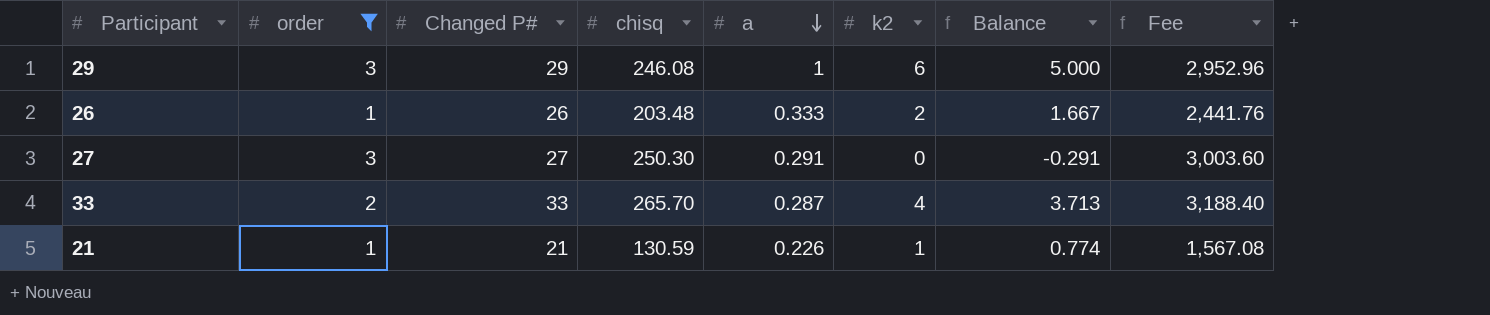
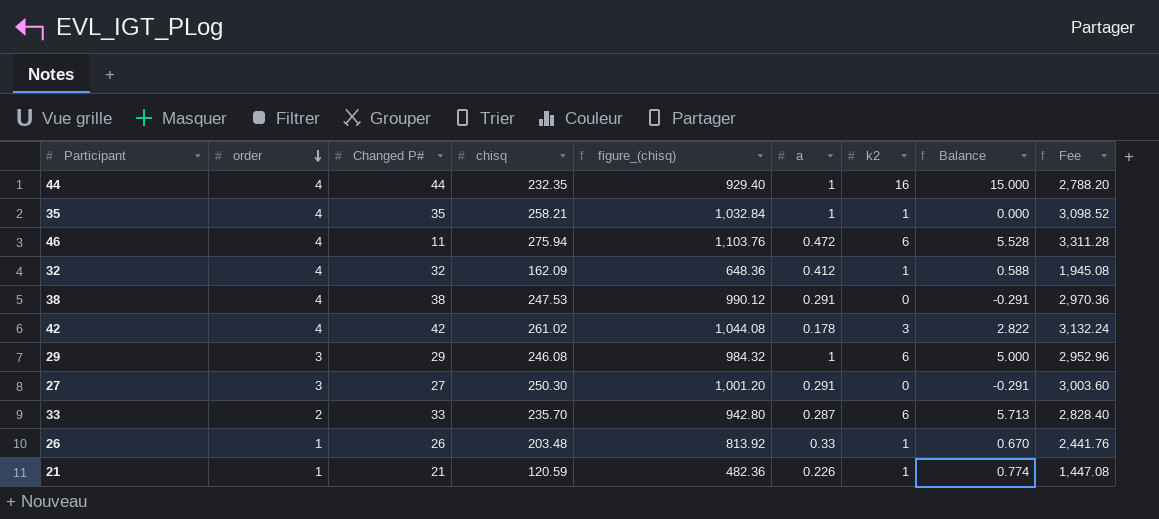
filter: order != 4 -> none
row order: a descending -> order descending
column figure_(chisq) | formula: none -> [chisq] * 4
33 | chisq: 265.70 -> 235.70
33 | k2: 4 -> 6
33 | Balance: 3.713 -> 5.713
33 | Fee: 3,188.40 -> 2,828.40
26 | a: 0.333 -> 0.33
26 | k2: 2 -> 1
26 | Balance: 1.667 -> 0.670
21 | chisq: 130.59 -> 120.59
21 | Fee: 1,567.08 -> 1,447.08

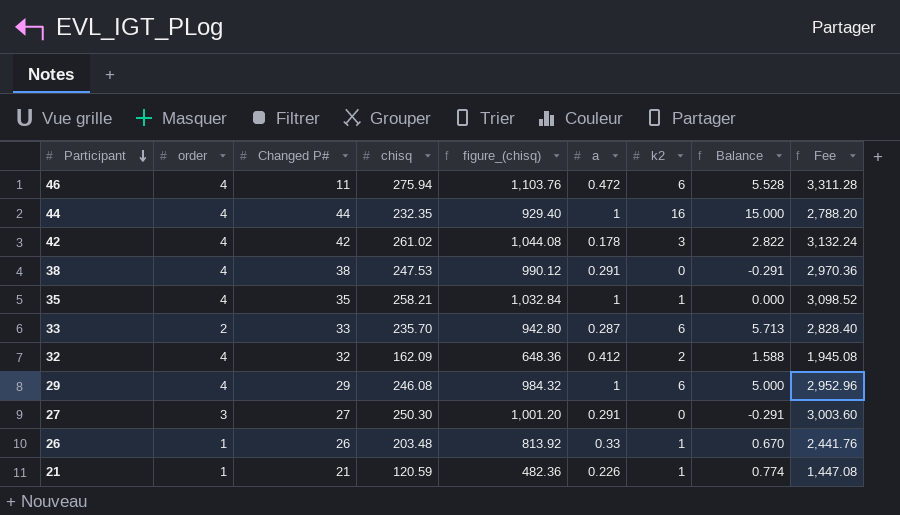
row order: order descending -> Participant descending
32 | k2: 1 -> 2
32 | Balance: 0.588 -> 1.588
29 | order: 3 -> 4

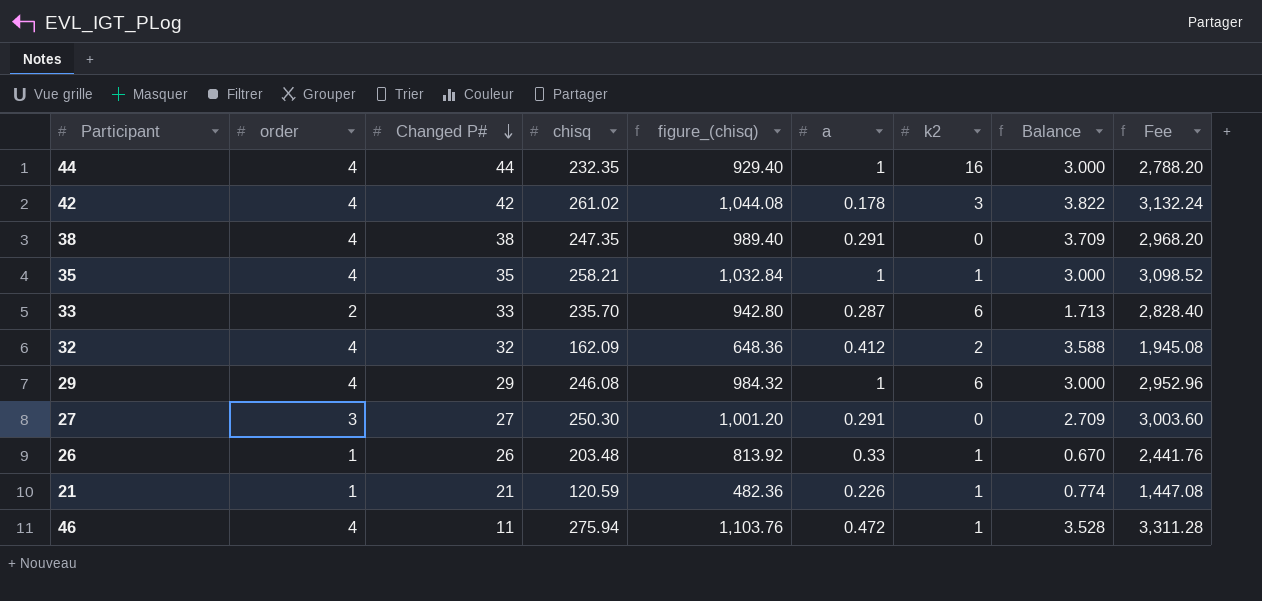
row order: Participant descending -> Changed P# descending
column Balance | formula: [k2] - [a] -> [order] - [a]
38 | chisq: 247.53 -> 247.35
38 | figure_(chisq): 990.12 -> 989.40
38 | Fee: 2,970.36 -> 2,968.20
46 | k2: 6 -> 1

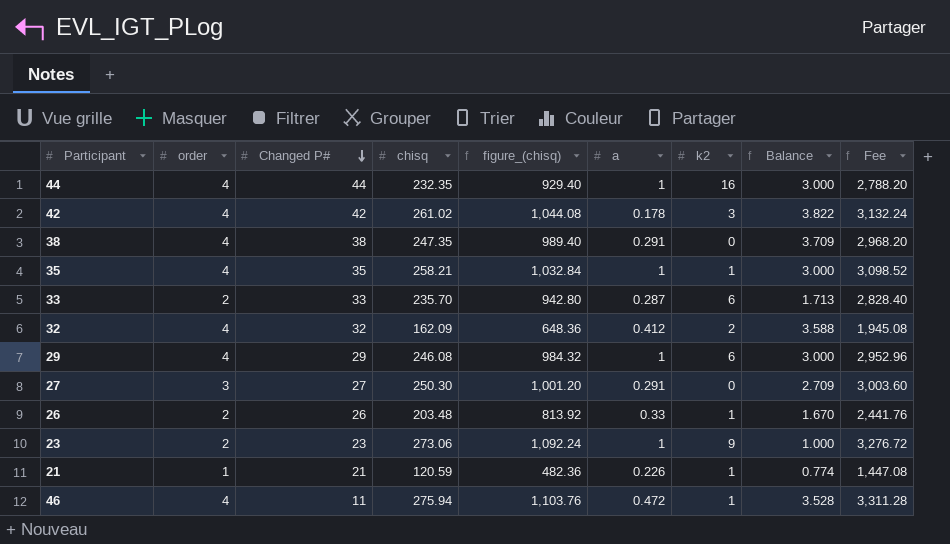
26 | order: 1 -> 2
26 | Balance: 0.670 -> 1.670
row 23: none -> 2 | 23 | 273.06 | 1,092.24 | 1 | 9 | 1.000 | 3,276.72

